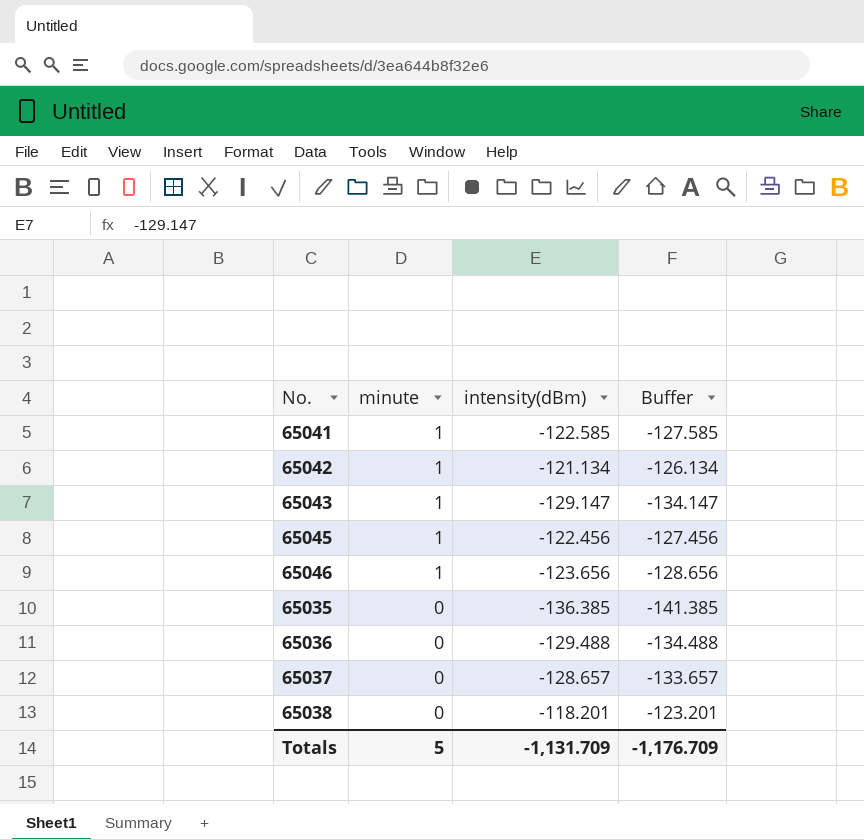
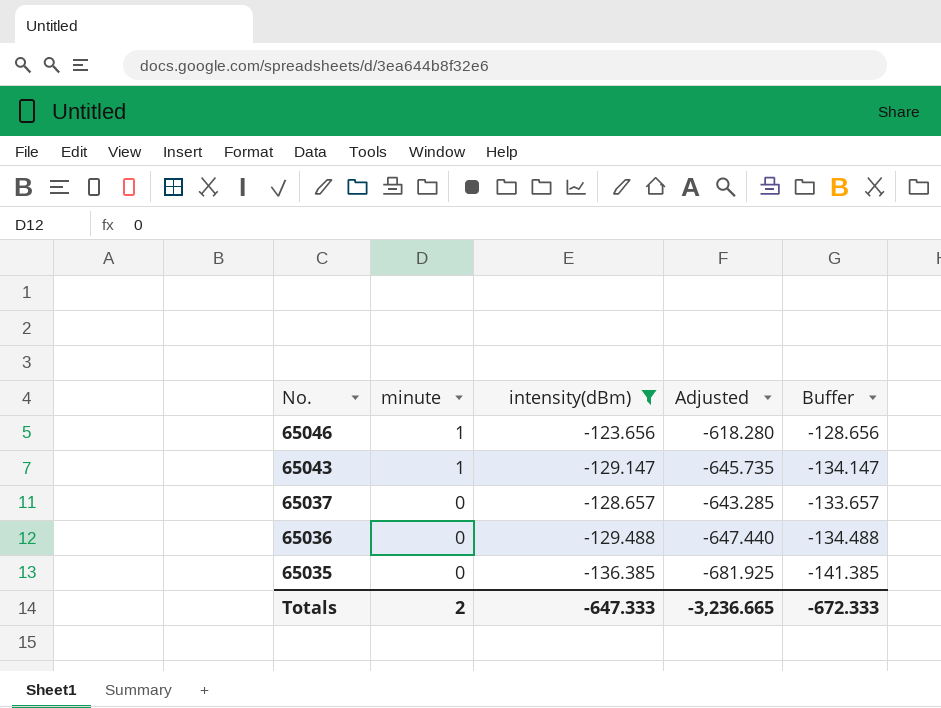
filter: none -> intensity(dBm) <= -123.656
row order: minute descending -> No. descending
column Adjusted | formula: none -> [intensity(dBm)] * 5
Totals | minute: 5 -> 2
Totals | intensity(dBm): -1,131.709 -> -647.333
Totals | Buffer: -1,176.709 -> -672.333

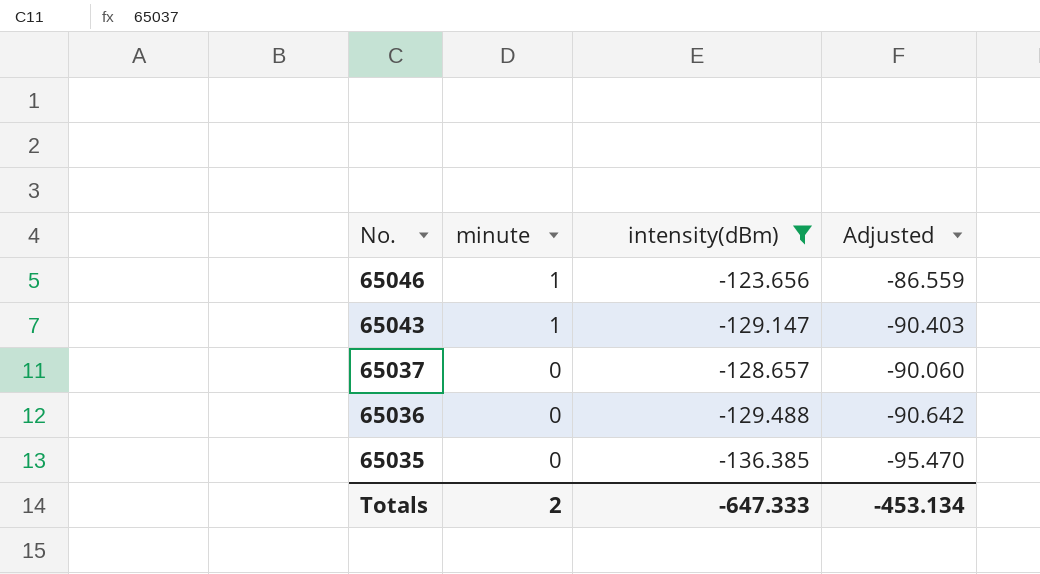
column Buffer | formula: [intensity(dBm)] - 5 -> none
column Adjusted | formula: [intensity(dBm)] * 5 -> [intensity(dBm)] * 0.7
Totals | Adjusted: -3,236.665 -> -453.134

